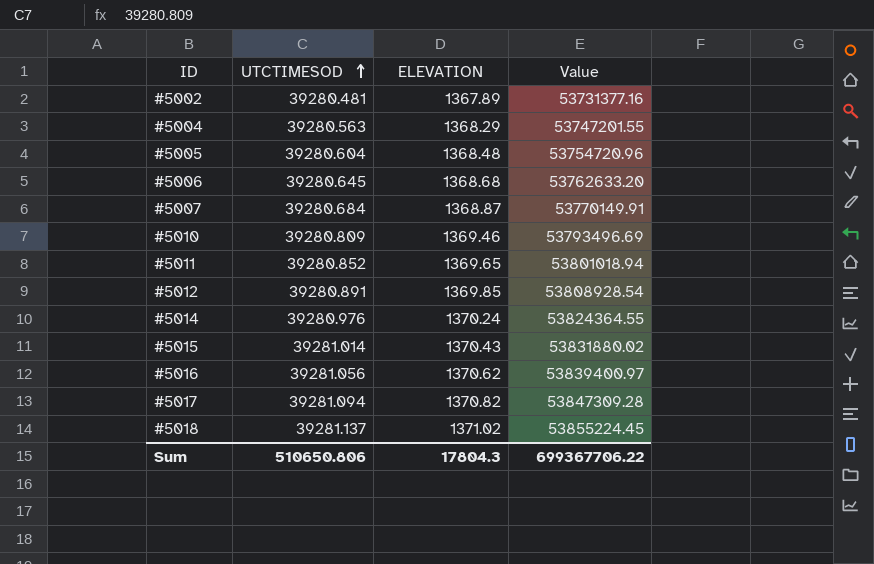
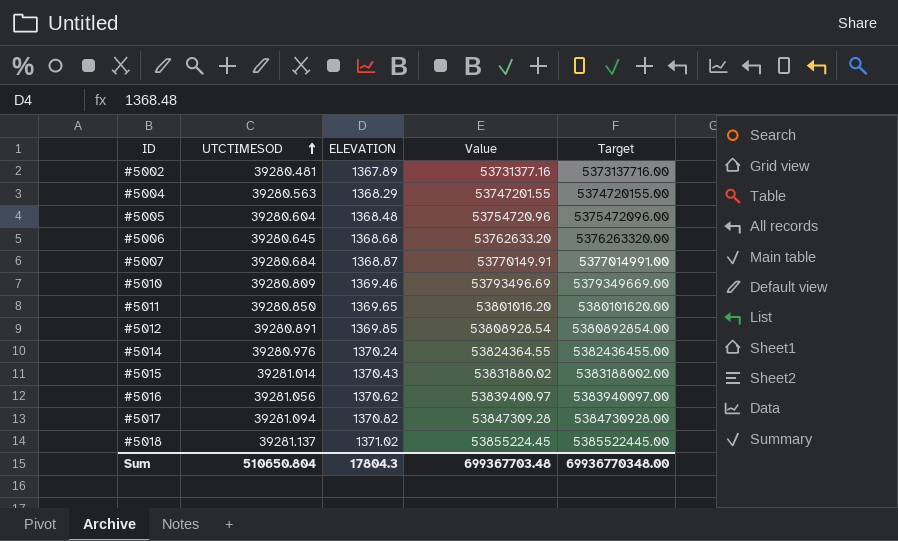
column Target | formula: none -> [Value] * 100
#5011 | UTCTIMESOD: 39280.852 -> 39280.850
#5011 | Value: 53801018.94 -> 53801016.20
Sum | UTCTIMESOD: 510650.806 -> 510650.804
Sum | Value: 699367706.22 -> 699367703.48

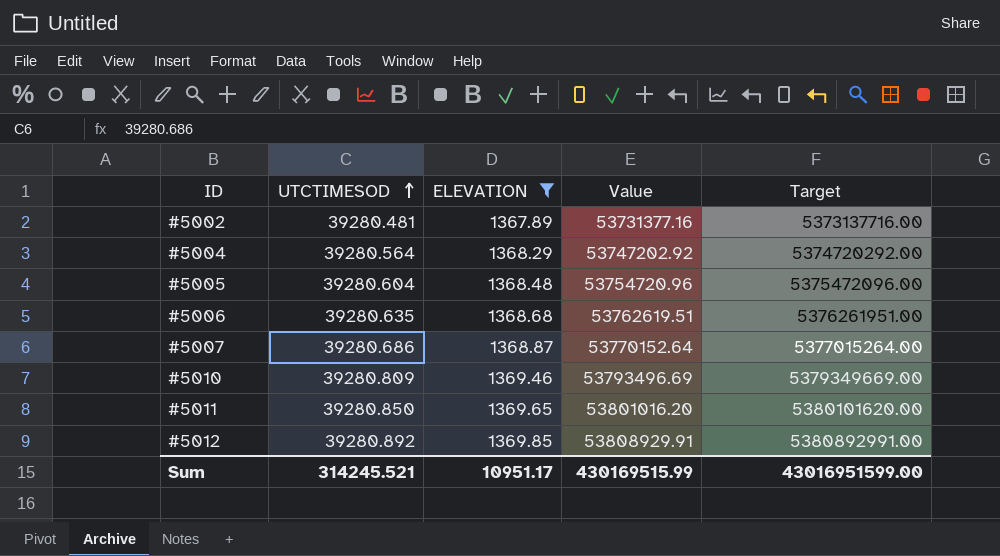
filter: none -> ELEVATION <= 1369.85
#5004 | UTCTIMESOD: 39280.563 -> 39280.564
#5004 | Value: 53747201.55 -> 53747202.92
#5004 | Target: 5374720155.00 -> 5374720292.00
#5006 | UTCTIMESOD: 39280.645 -> 39280.635
#5006 | Value: 53762633.20 -> 53762619.51
#5006 | Target: 5376263320.00 -> 5376261951.00
#5007 | UTCTIMESOD: 39280.684 -> 39280.686
#5007 | Value: 53770149.91 -> 53770152.64
#5007 | Target: 5377014991.00 -> 5377015264.00
#5012 | UTCTIMESOD: 39280.891 -> 39280.892
#5012 | Value: 53808928.54 -> 53808929.91
#5012 | Target: 5380892854.00 -> 5380892991.00
Sum | UTCTIMESOD: 510650.804 -> 314245.521
Sum | ELEVATION: 17804.3 -> 10951.17
Sum | Value: 699367703.48 -> 430169515.99
Sum | Target: 69936770348.00 -> 43016951599.00

